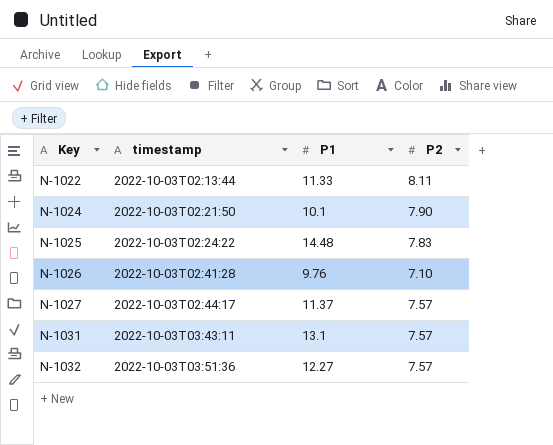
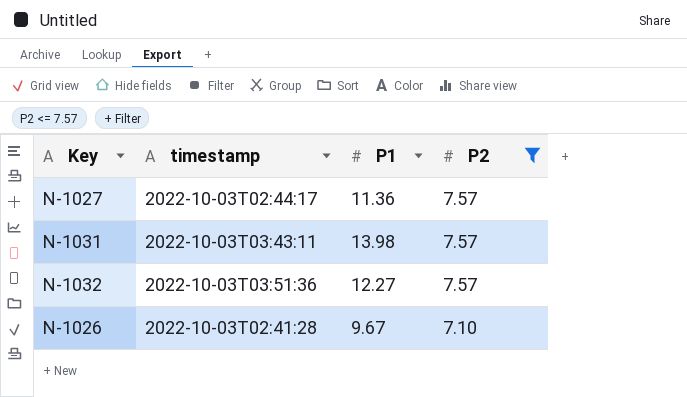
filter: none -> P2 <= 7.57
row order: Key ascending -> P2 descending
N-1027 | P1: 11.37 -> 11.36
N-1031 | P1: 13.1 -> 13.98
N-1026 | P1: 9.76 -> 9.67

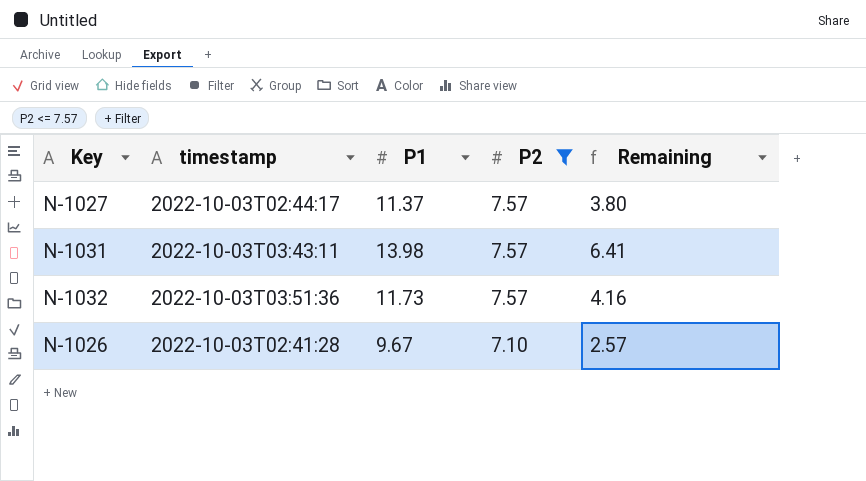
column Remaining | formula: none -> [P1] - [P2]
N-1027 | P1: 11.36 -> 11.37
N-1032 | P1: 12.27 -> 11.73

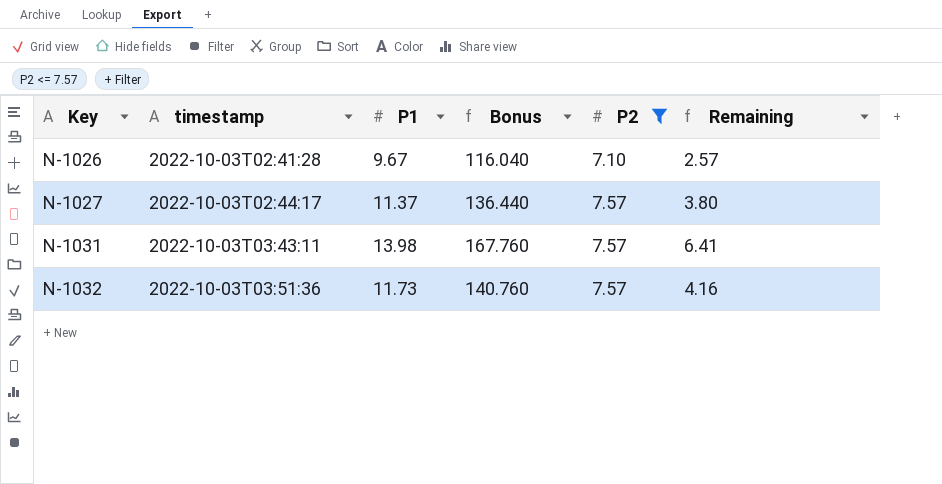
row order: P2 descending -> Key ascending
column Bonus | formula: none -> [P1] * 12

